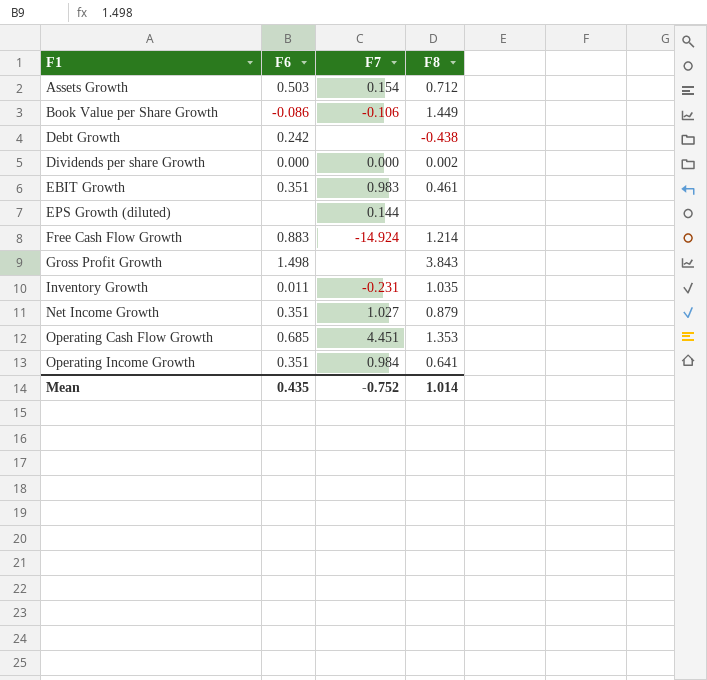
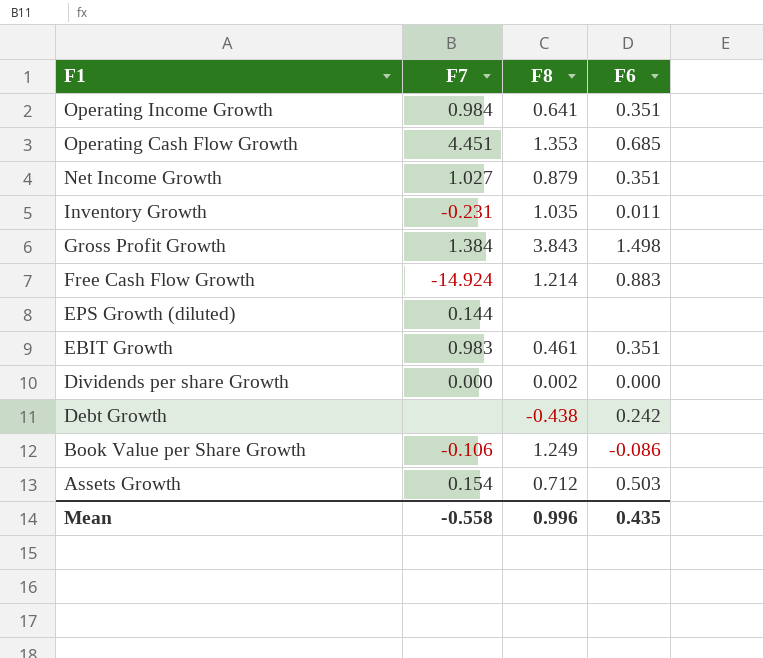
row order: F1 ascending -> F1 descending
column F6 | position: 2 -> 4
Gross Profit Growth | F7: none -> 1.384
Book Value per Share Growth | F8: 1.449 -> 1.249
Mean | F7: -0.752 -> -0.558
Mean | F8: 1.014 -> 0.996

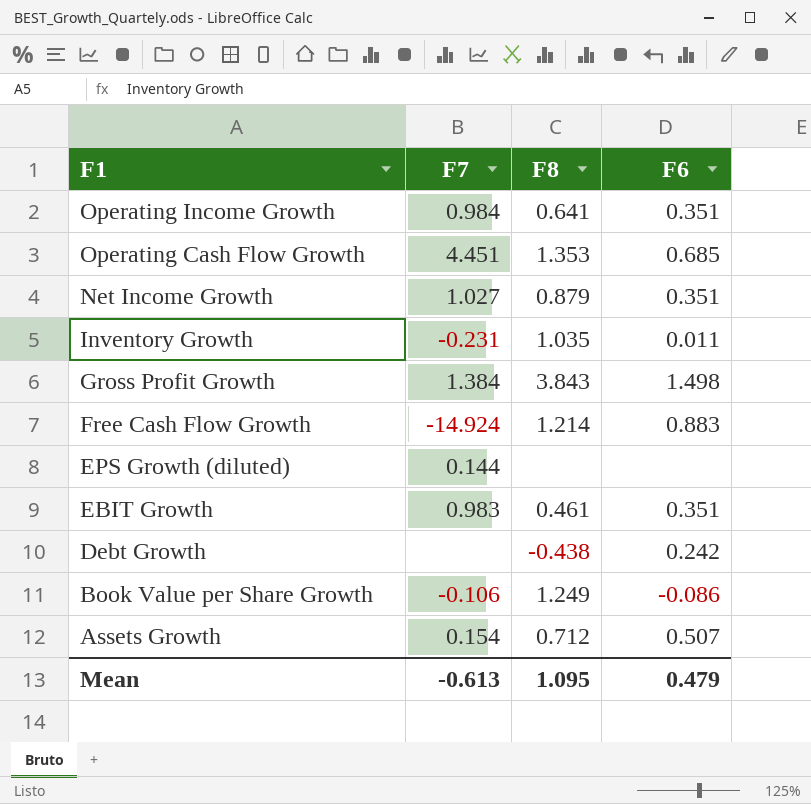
row Dividends per share Growth: 0.000 | 0.002 | 0.000 -> none
Assets Growth | F6: 0.503 -> 0.507
Mean | F7: -0.558 -> -0.613
Mean | F8: 0.996 -> 1.095
Mean | F6: 0.435 -> 0.479

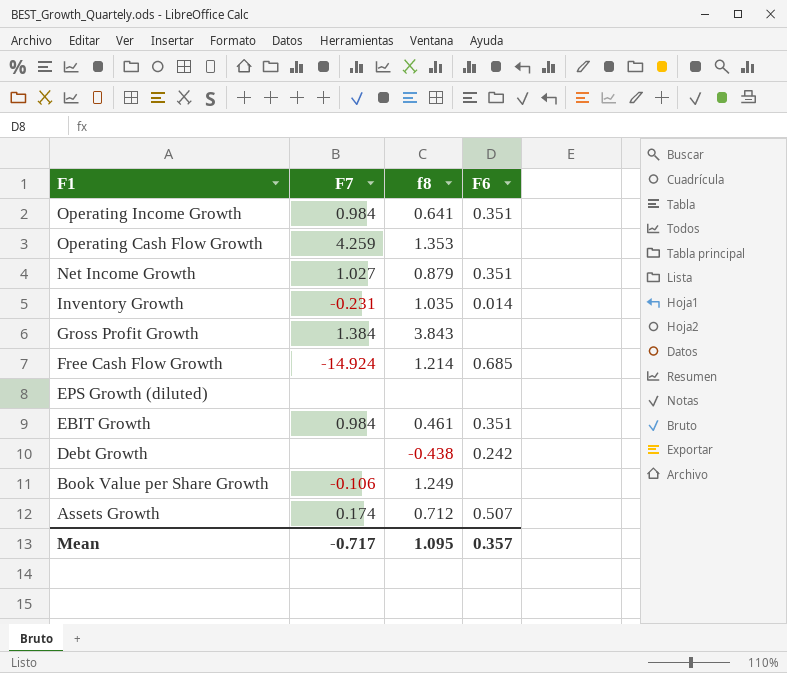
column name: F8 -> f8
Operating Cash Flow Growth | F7: 4.451 -> 4.259
Operating Cash Flow Growth | F6: 0.685 -> none
Inventory Growth | F6: 0.011 -> 0.014
Gross Profit Growth | F6: 1.498 -> none
Free Cash Flow Growth | F6: 0.883 -> 0.685
EPS Growth (diluted) | F7: 0.144 -> none
EBIT Growth | F7: 0.983 -> 0.984
Book Value per Share Growth | F6: -0.086 -> none
Assets Growth | F7: 0.154 -> 0.174
Mean | F7: -0.613 -> -0.717
Mean | F6: 0.479 -> 0.357

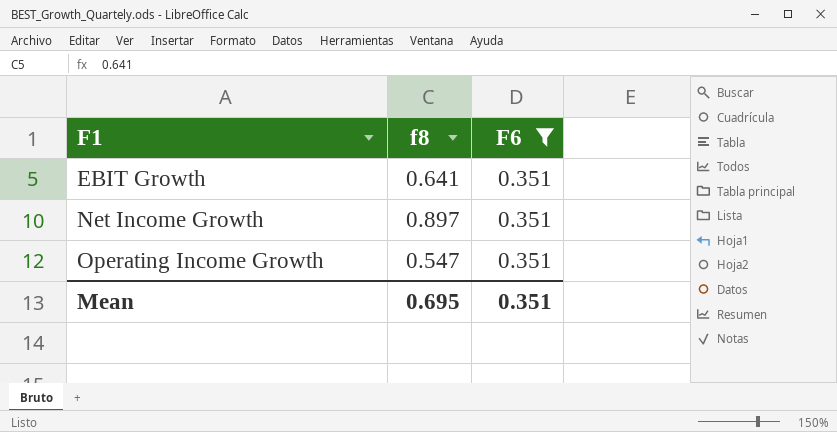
filter: none -> F6 = 0.351
row order: F1 descending -> F1 ascending
column F7 | position: 2 -> none
EBIT Growth | f8: 0.461 -> 0.641
Net Income Growth | f8: 0.879 -> 0.897
Operating Income Growth | f8: 0.641 -> 0.547
Mean | f8: 1.095 -> 0.695
Mean | F6: 0.357 -> 0.351

